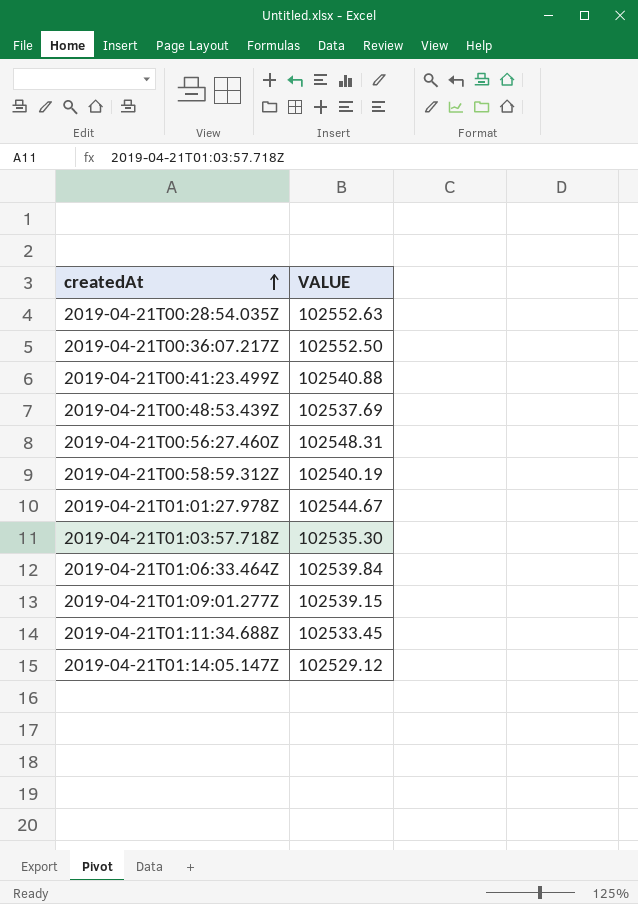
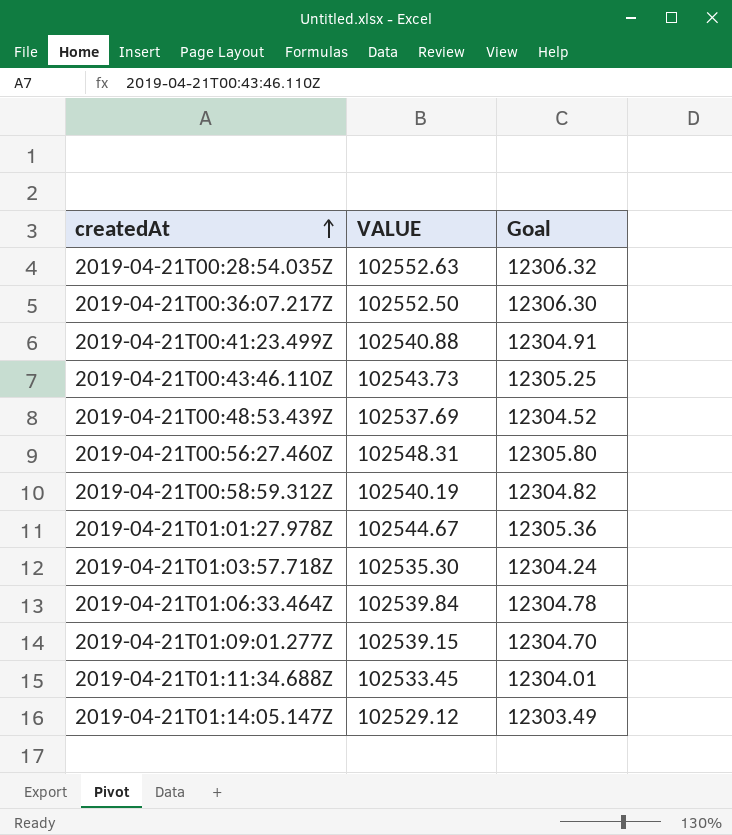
column Goal | formula: none -> [VALUE] * 0.12
row 2019-04-21T00:43:46.110Z: none -> 102543.73 | 12305.25

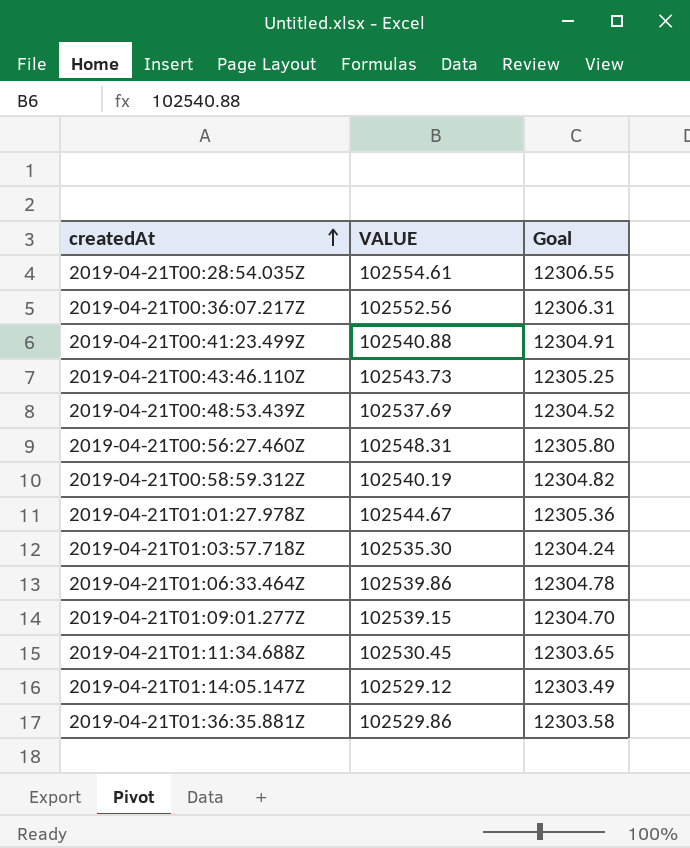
2019-04-21T00:28:54.035Z | VALUE: 102552.63 -> 102554.61
2019-04-21T00:28:54.035Z | Goal: 12306.32 -> 12306.55
2019-04-21T00:36:07.217Z | VALUE: 102552.50 -> 102552.56
2019-04-21T00:36:07.217Z | Goal: 12306.30 -> 12306.31
2019-04-21T01:06:33.464Z | VALUE: 102539.84 -> 102539.86
2019-04-21T01:11:34.688Z | VALUE: 102533.45 -> 102530.45
2019-04-21T01:11:34.688Z | Goal: 12304.01 -> 12303.65
row 2019-04-21T01:36:35.881Z: none -> 102529.86 | 12303.58

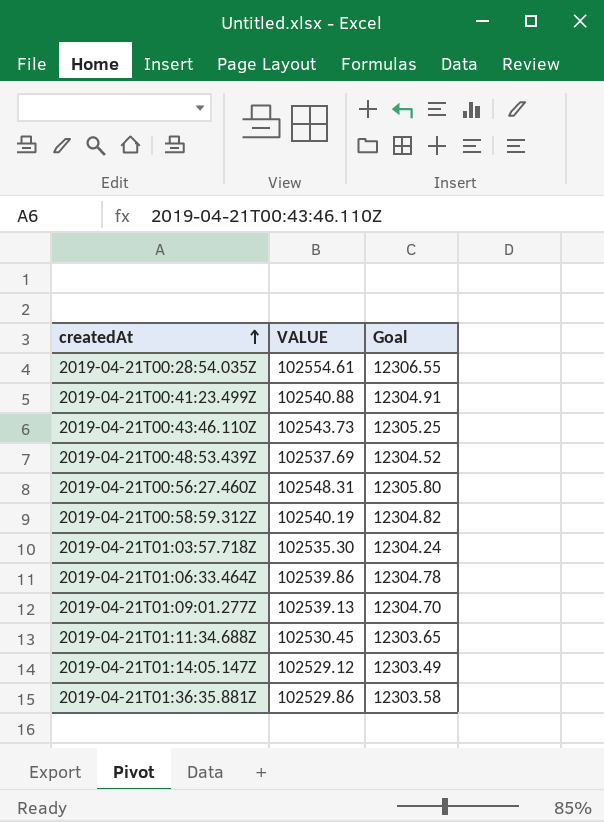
row 2019-04-21T00:36:07.217Z: 102552.56 | 12306.31 -> none
row 2019-04-21T01:01:27.978Z: 102544.67 | 12305.36 -> none
2019-04-21T01:09:01.277Z | VALUE: 102539.15 -> 102539.13

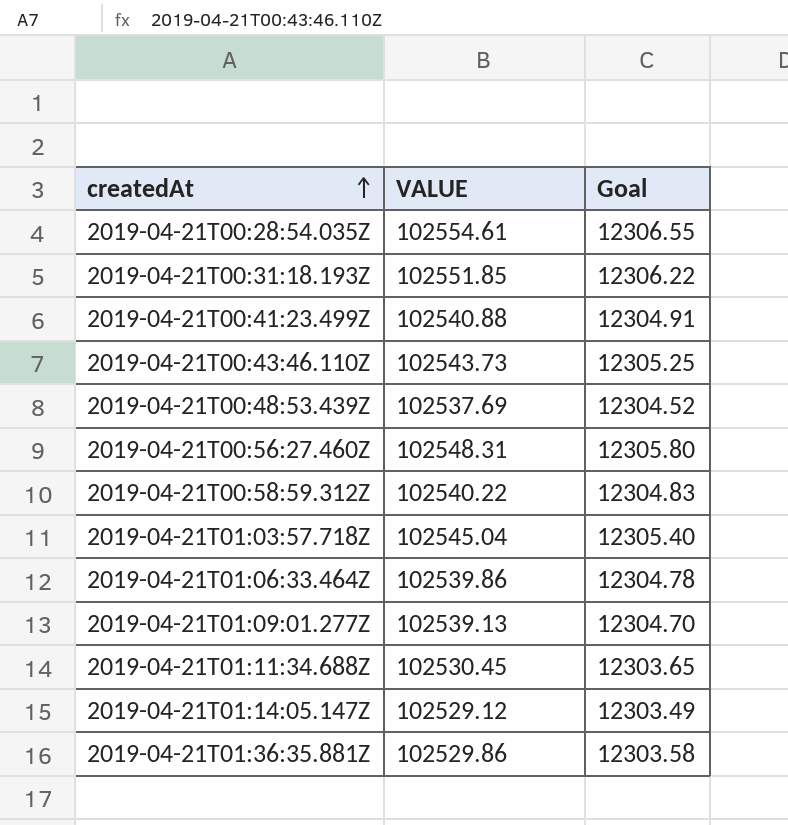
row 2019-04-21T00:31:18.193Z: none -> 102551.85 | 12306.22
2019-04-21T00:58:59.312Z | VALUE: 102540.19 -> 102540.22
2019-04-21T00:58:59.312Z | Goal: 12304.82 -> 12304.83
2019-04-21T01:03:57.718Z | VALUE: 102535.30 -> 102545.04
2019-04-21T01:03:57.718Z | Goal: 12304.24 -> 12305.40

